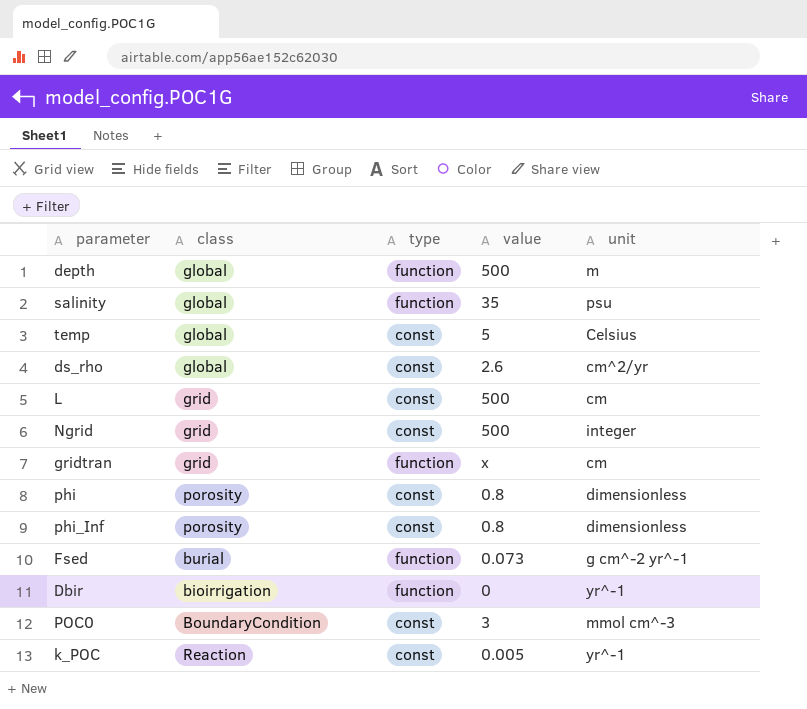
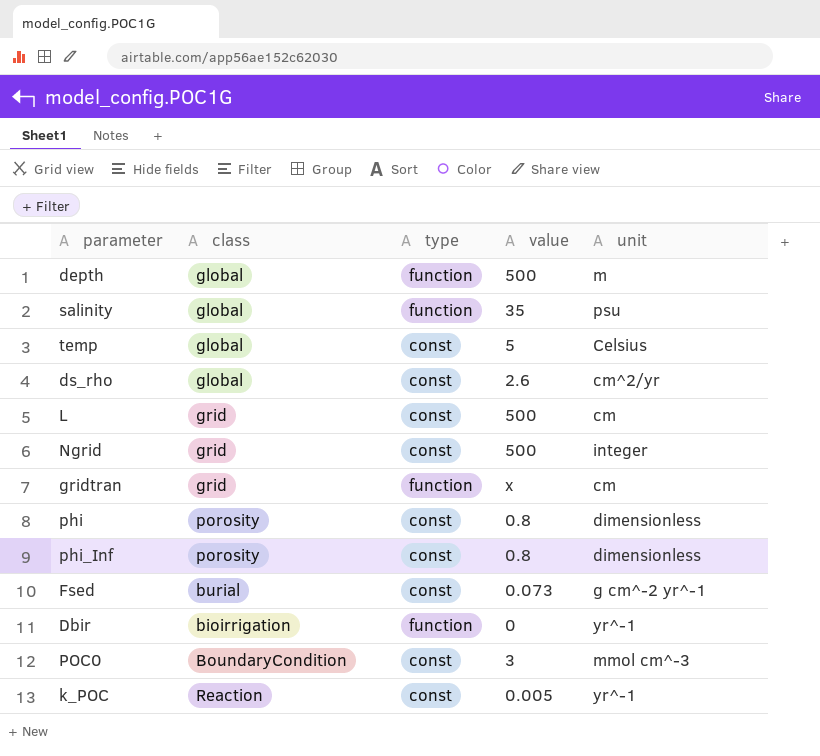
Fsed | type: function -> const

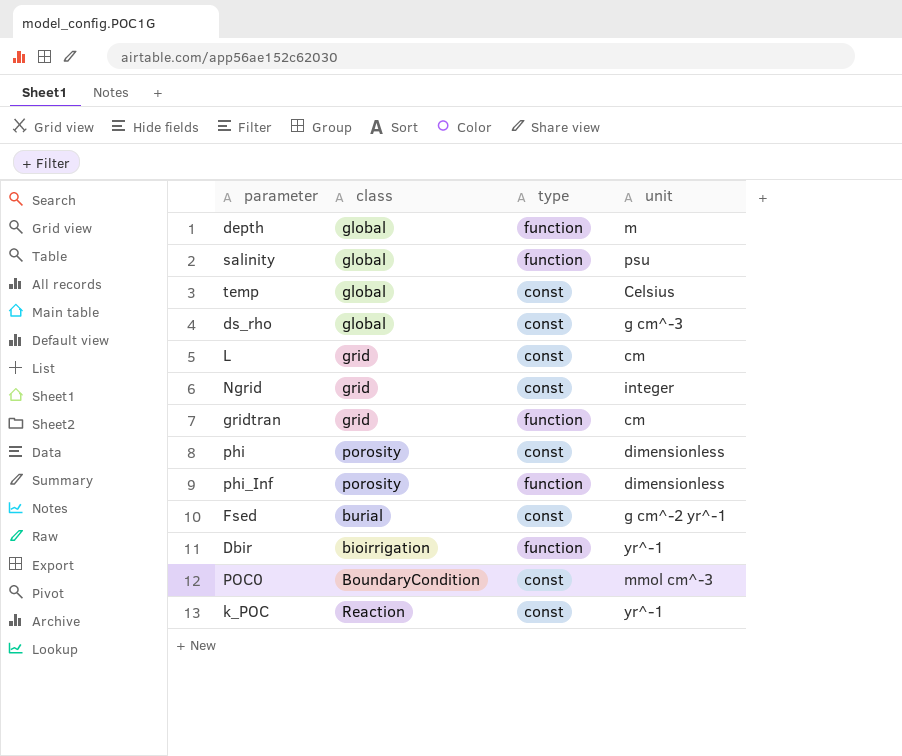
column value | position: 4 -> none
ds_rho | unit: cm^2/yr -> g cm^-3
phi_Inf | type: const -> function

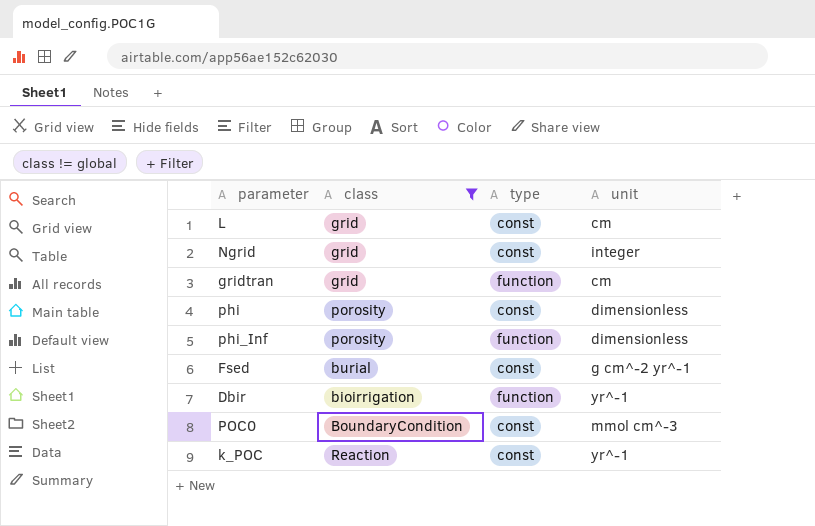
filter: none -> class != global

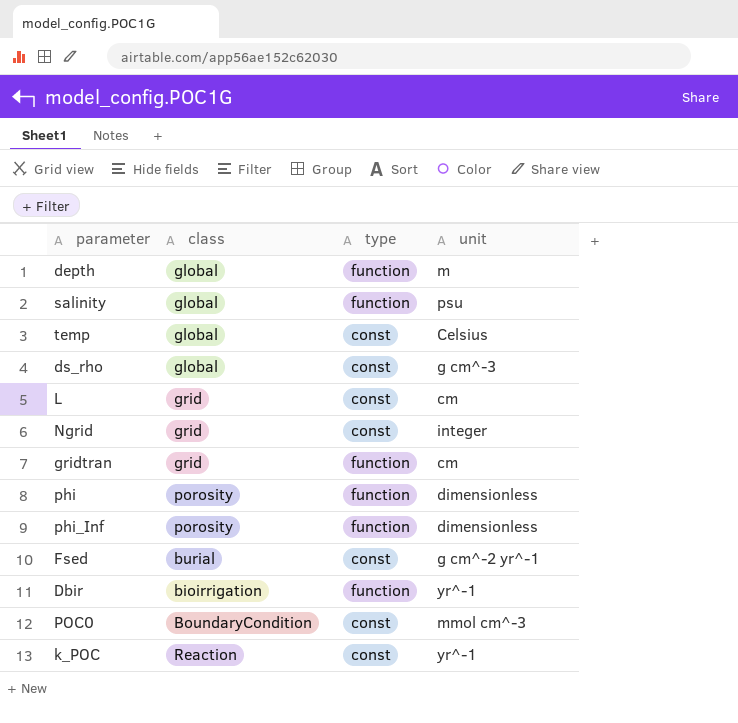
filter: class != global -> none
phi | type: const -> function

